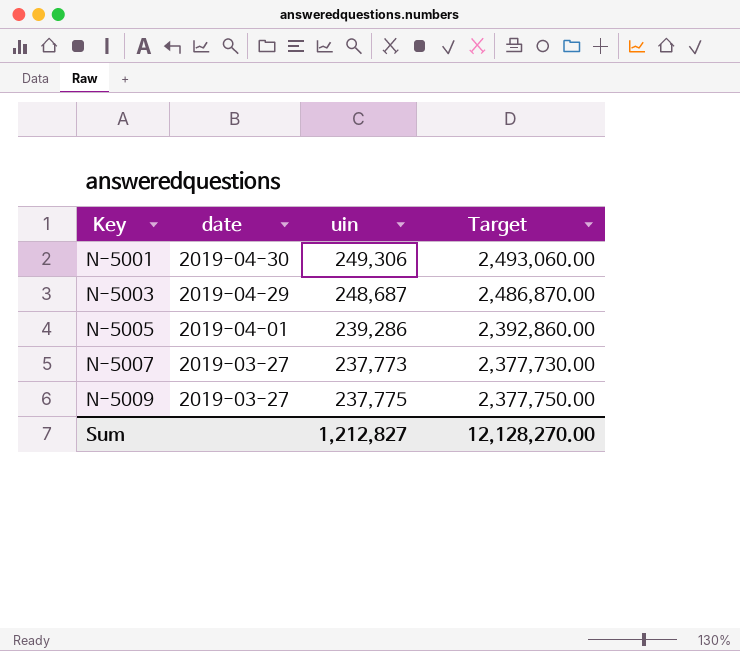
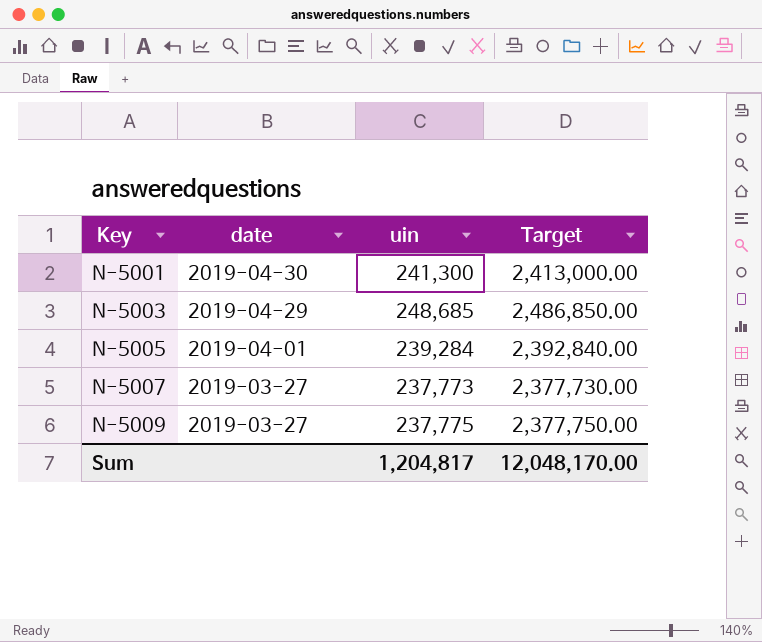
N-5001 | uin: 249,306 -> 241,300
N-5001 | Target: 2,493,060.00 -> 2,413,000.00
N-5003 | uin: 248,687 -> 248,685
N-5003 | Target: 2,486,870.00 -> 2,486,850.00
N-5005 | uin: 239,286 -> 239,284
N-5005 | Target: 2,392,860.00 -> 2,392,840.00
Sum | uin: 1,212,827 -> 1,204,817
Sum | Target: 12,128,270.00 -> 12,048,170.00

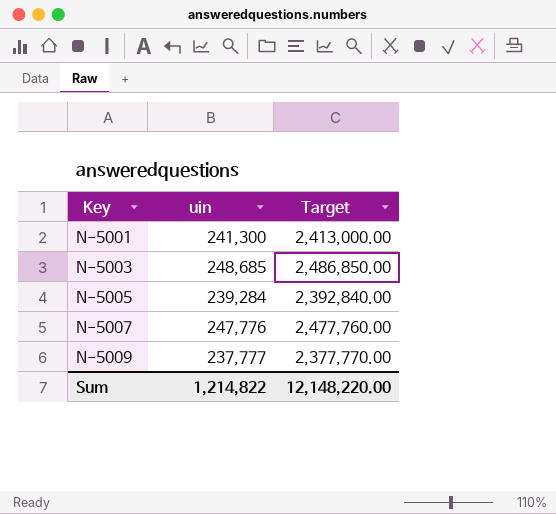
column date | position: 2 -> none
N-5007 | uin: 237,773 -> 247,776
N-5007 | Target: 2,377,730.00 -> 2,477,760.00
N-5009 | uin: 237,775 -> 237,777
N-5009 | Target: 2,377,750.00 -> 2,377,770.00
Sum | uin: 1,204,817 -> 1,214,822
Sum | Target: 12,048,170.00 -> 12,148,220.00

